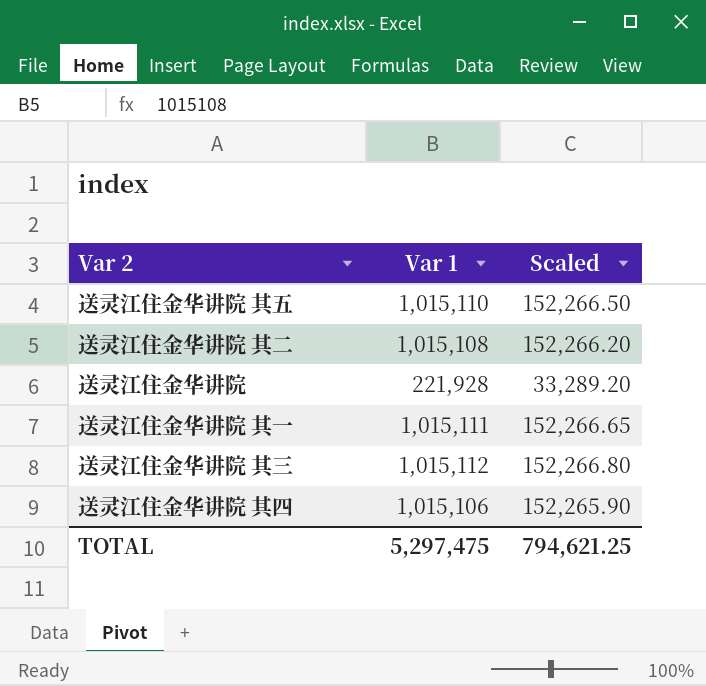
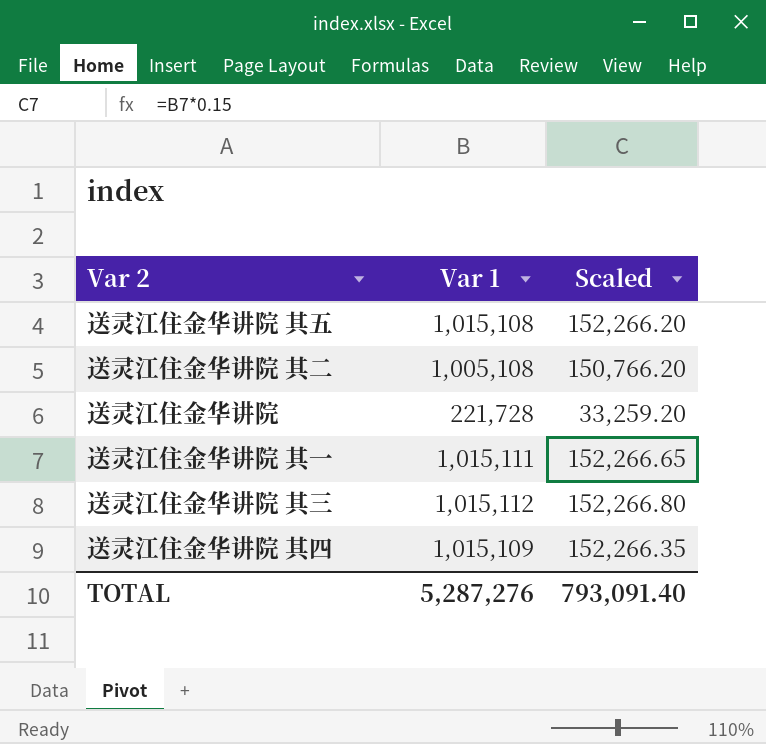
送灵江住金华讲院 其五 | Var 1: 1,015,110 -> 1,015,108
送灵江住金华讲院 其五 | Scaled: 152,266.50 -> 152,266.20
送灵江住金华讲院 其二 | Var 1: 1,015,108 -> 1,005,108
送灵江住金华讲院 其二 | Scaled: 152,266.20 -> 150,766.20
送灵江住金华讲院 | Var 1: 221,928 -> 221,728
送灵江住金华讲院 | Scaled: 33,289.20 -> 33,259.20
送灵江住金华讲院 其四 | Var 1: 1,015,106 -> 1,015,109
送灵江住金华讲院 其四 | Scaled: 152,265.90 -> 152,266.35
TOTAL | Var 1: 5,297,475 -> 5,287,276
TOTAL | Scaled: 794,621.25 -> 793,091.40

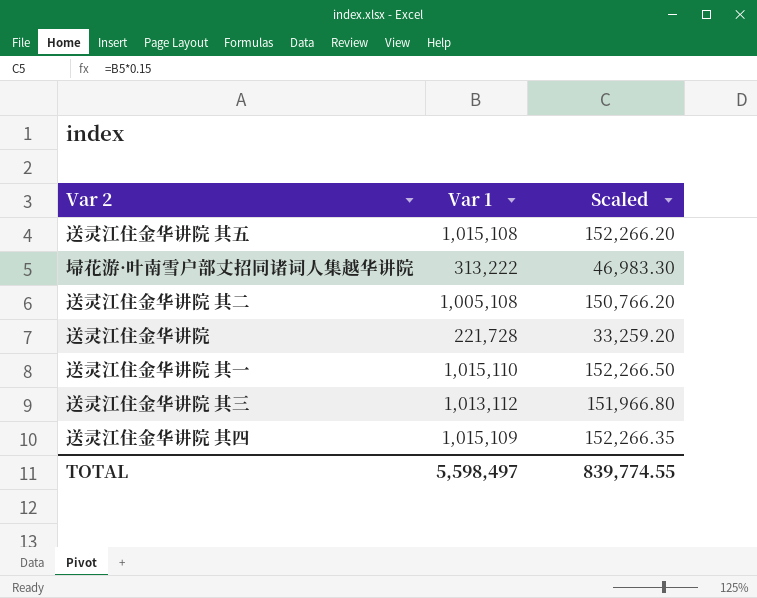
row 埽花游·叶南雪户部丈招同诸词人集越华讲院: none -> 313,222 | 46,983.30
送灵江住金华讲院 其一 | Var 1: 1,015,111 -> 1,015,110
送灵江住金华讲院 其一 | Scaled: 152,266.65 -> 152,266.50
送灵江住金华讲院 其三 | Var 1: 1,015,112 -> 1,013,112
送灵江住金华讲院 其三 | Scaled: 152,266.80 -> 151,966.80
TOTAL | Var 1: 5,287,276 -> 5,598,497
TOTAL | Scaled: 793,091.40 -> 839,774.55

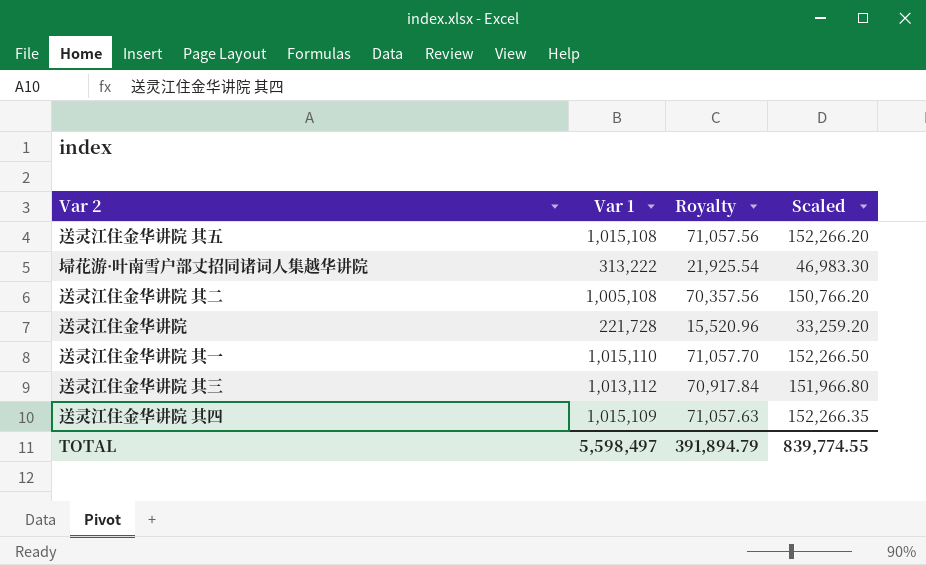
column Royalty | formula: none -> [Var 1] * 0.07

